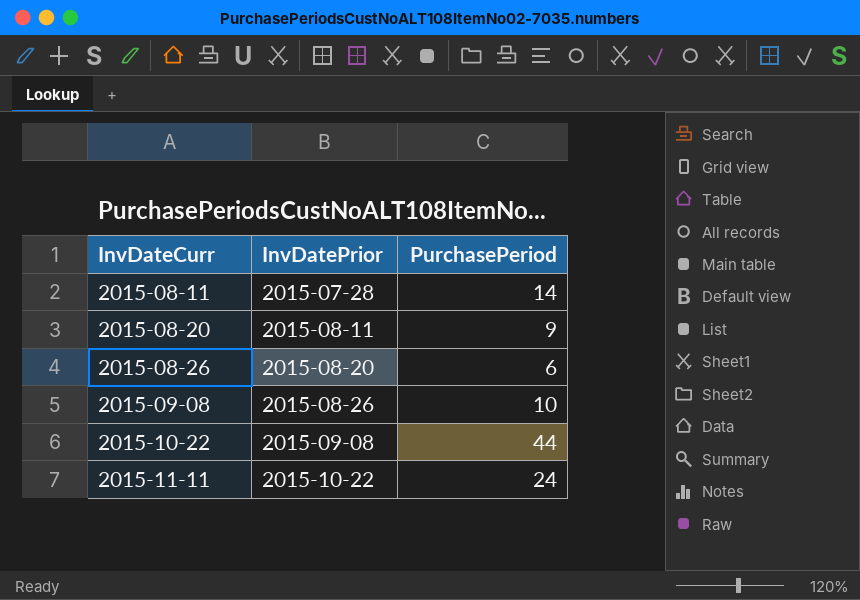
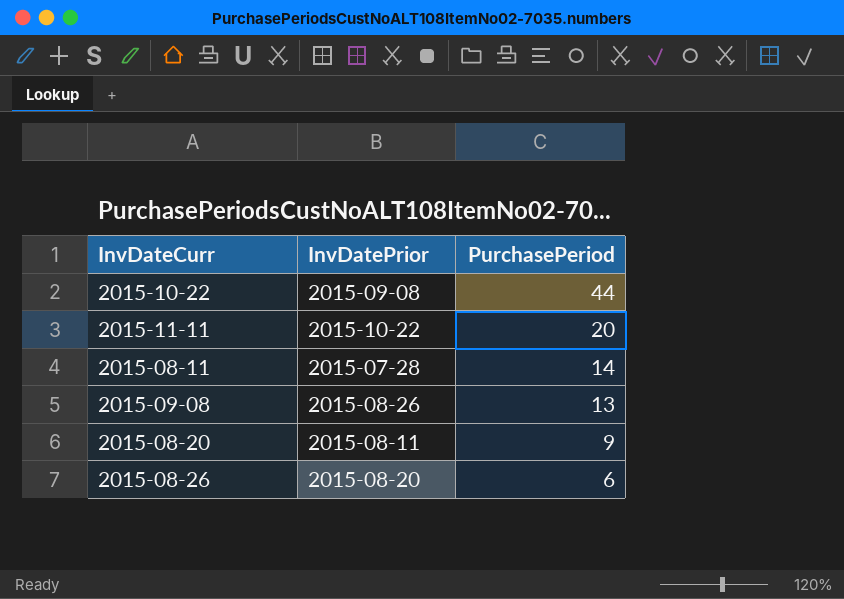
row order: InvDateCurr ascending -> PurchasePeriod descending
2015-11-11 | PurchasePeriod: 24 -> 20
2015-09-08 | PurchasePeriod: 10 -> 13

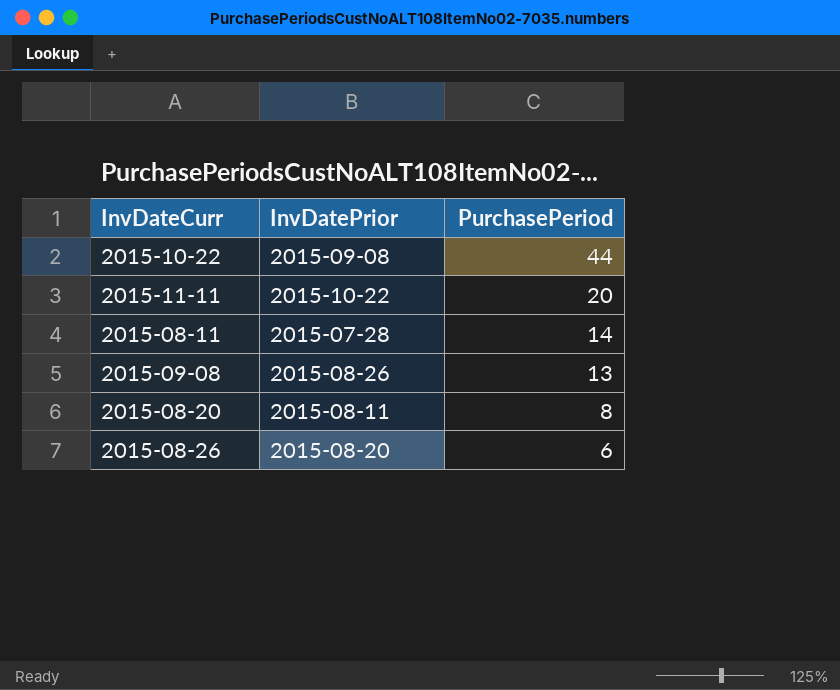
2015-08-20 | PurchasePeriod: 9 -> 8

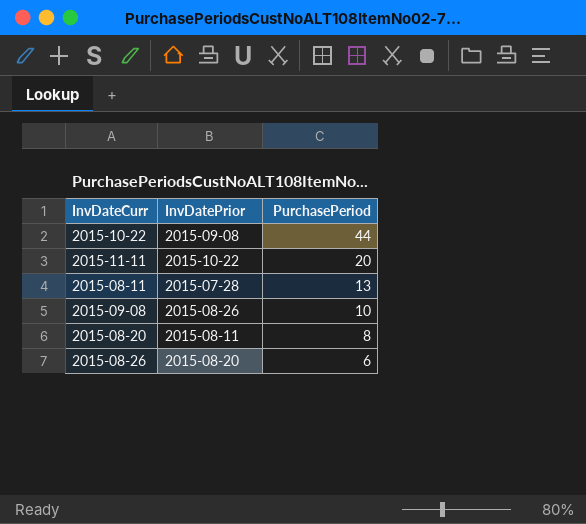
2015-08-11 | PurchasePeriod: 14 -> 13
2015-09-08 | PurchasePeriod: 13 -> 10

